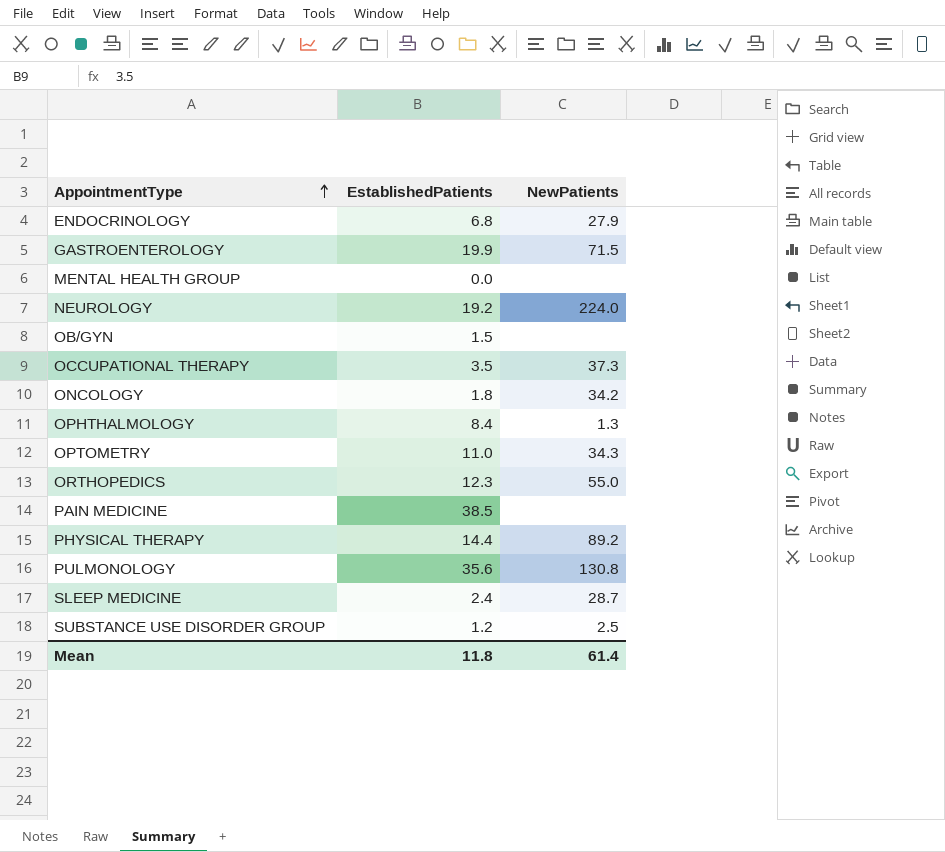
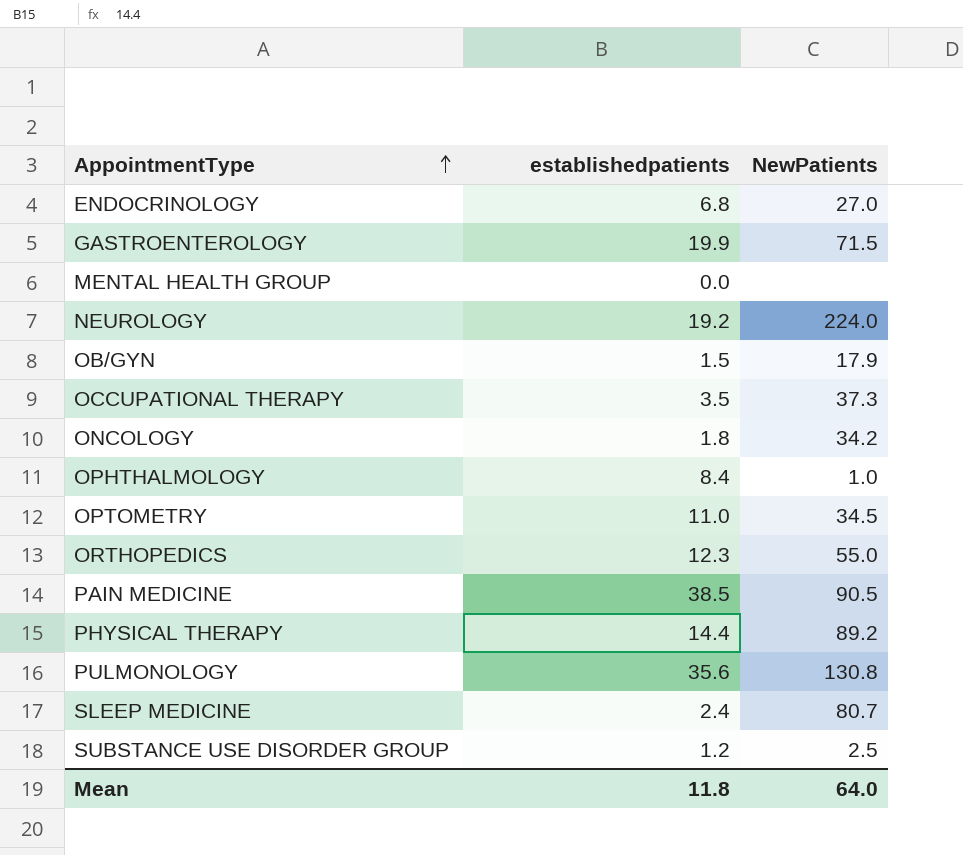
column name: EstablishedPatients -> establishedpatients
ENDOCRINOLOGY | NewPatients: 27.9 -> 27.0
OB/GYN | NewPatients: none -> 17.9
OPHTHALMOLOGY | NewPatients: 1.3 -> 1.0
OPTOMETRY | NewPatients: 34.3 -> 34.5
PAIN MEDICINE | NewPatients: none -> 90.5
SLEEP MEDICINE | NewPatients: 28.7 -> 80.7
Mean | NewPatients: 61.4 -> 64.0

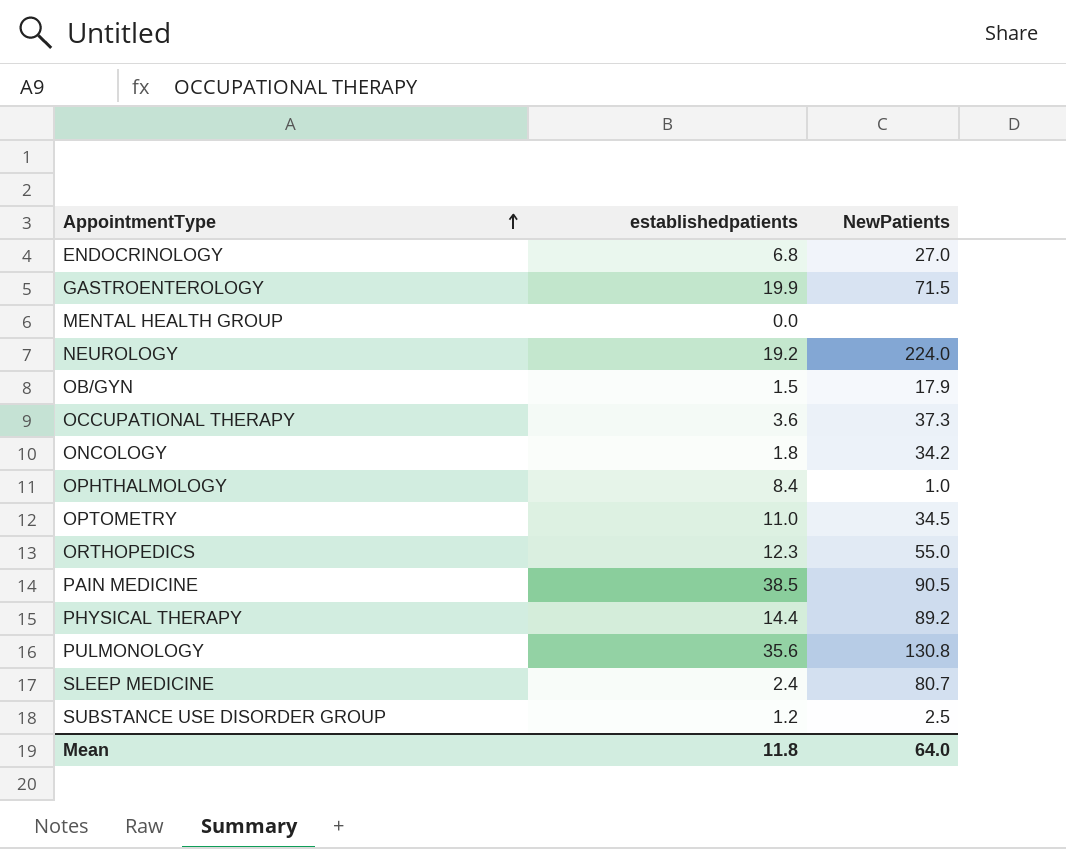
OCCUPATIONAL THERAPY | establishedpatients: 3.5 -> 3.6

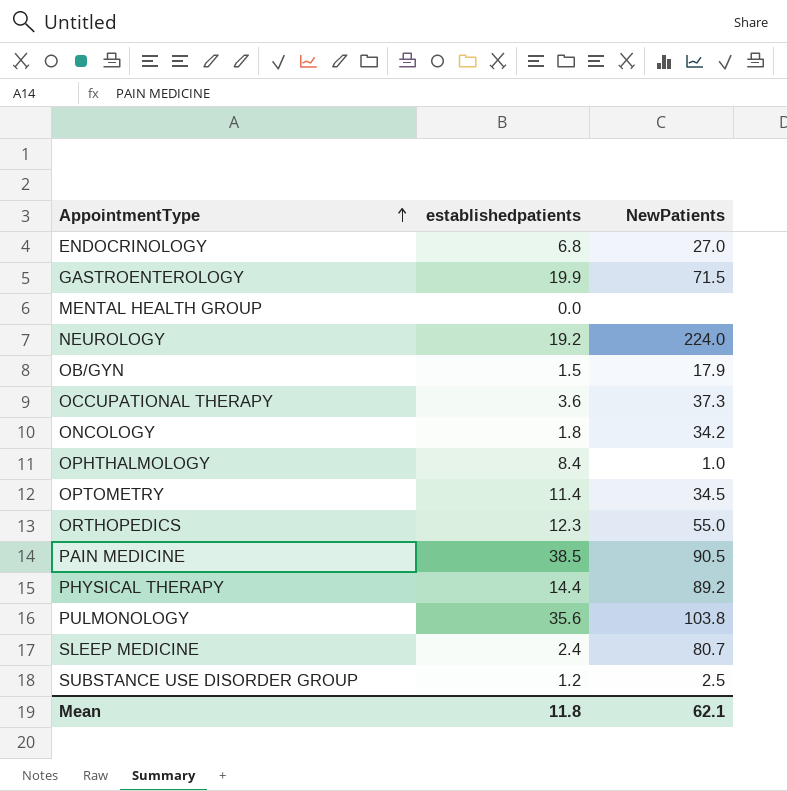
OPTOMETRY | establishedpatients: 11.0 -> 11.4
PULMONOLOGY | NewPatients: 130.8 -> 103.8
Mean | NewPatients: 64.0 -> 62.1

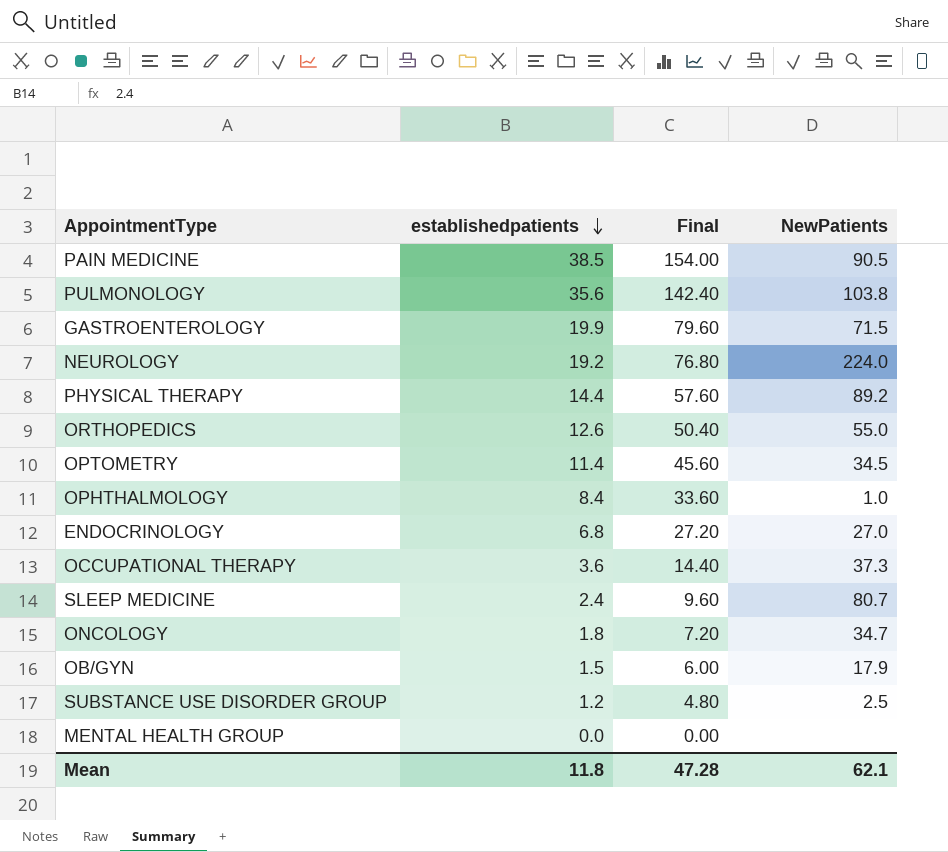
row order: AppointmentType ascending -> establishedpatients descending
column Final | formula: none -> [establishedpatients] * 4
ORTHOPEDICS | establishedpatients: 12.3 -> 12.6
ONCOLOGY | NewPatients: 34.2 -> 34.7

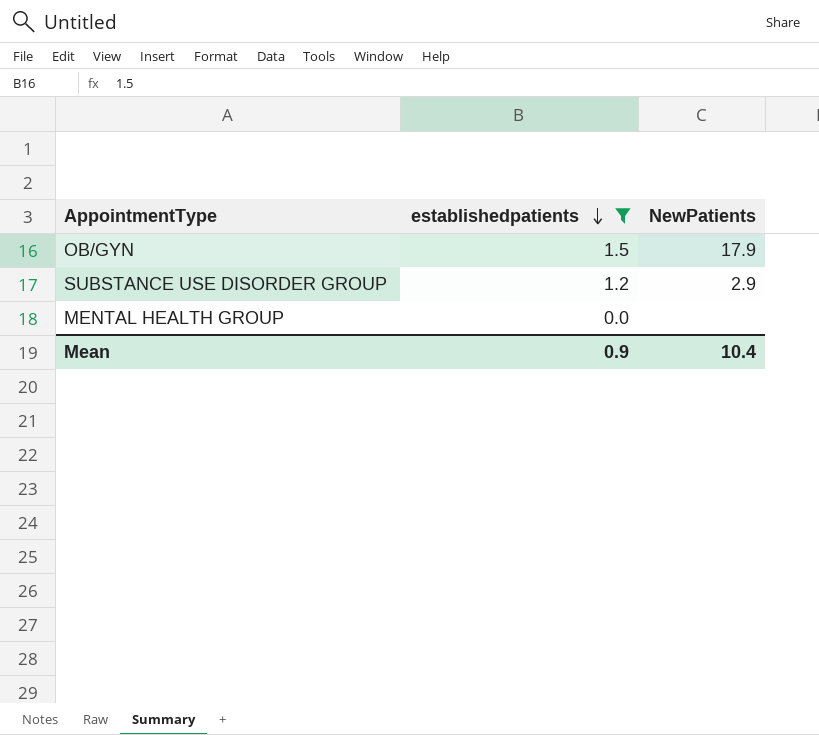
filter: none -> establishedpatients <= 1.5
column Final | formula: [establishedpatients] * 4 -> none
SUBSTANCE USE DISORDER GROUP | NewPatients: 2.5 -> 2.9
Mean | establishedpatients: 11.8 -> 0.9
Mean | NewPatients: 62.1 -> 10.4

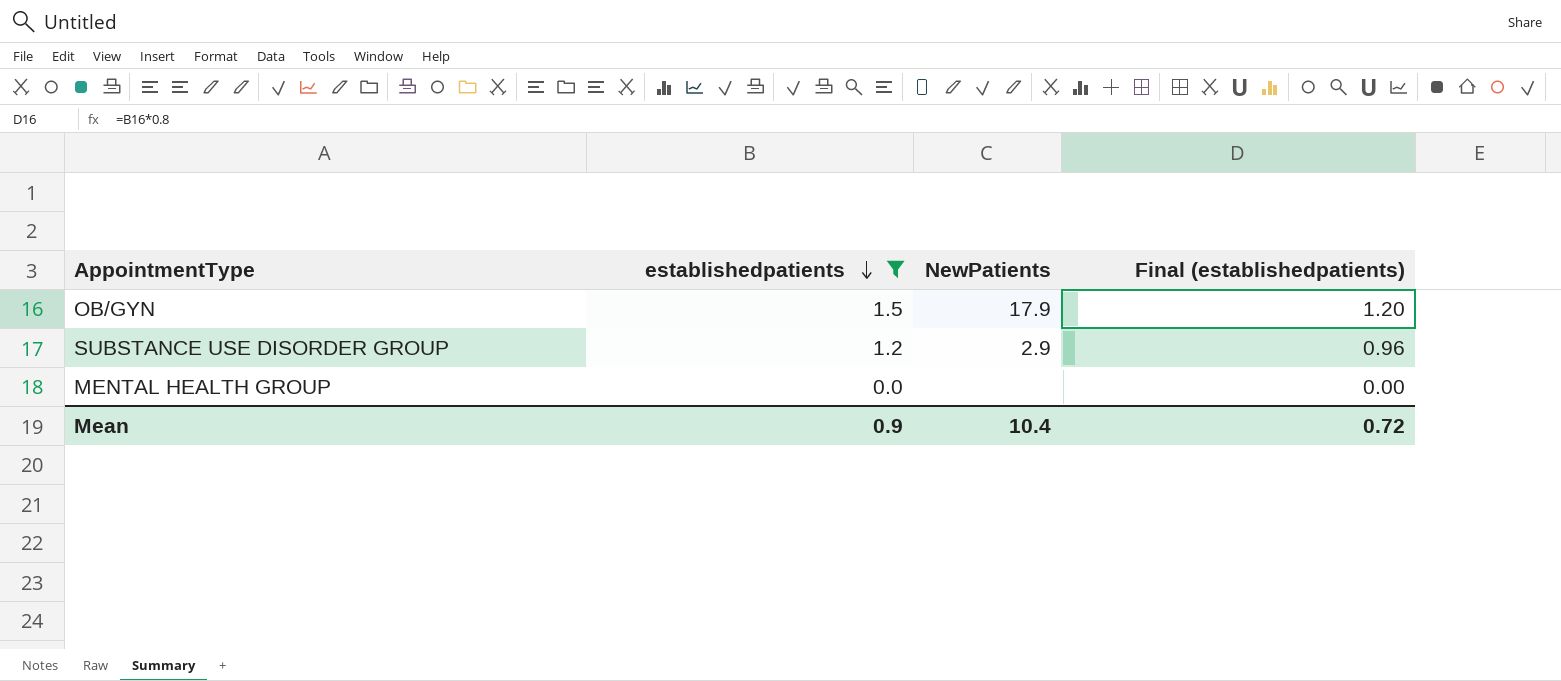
column Final (establishedpatients) | formula: none -> [establishedpatients] * 0.8

